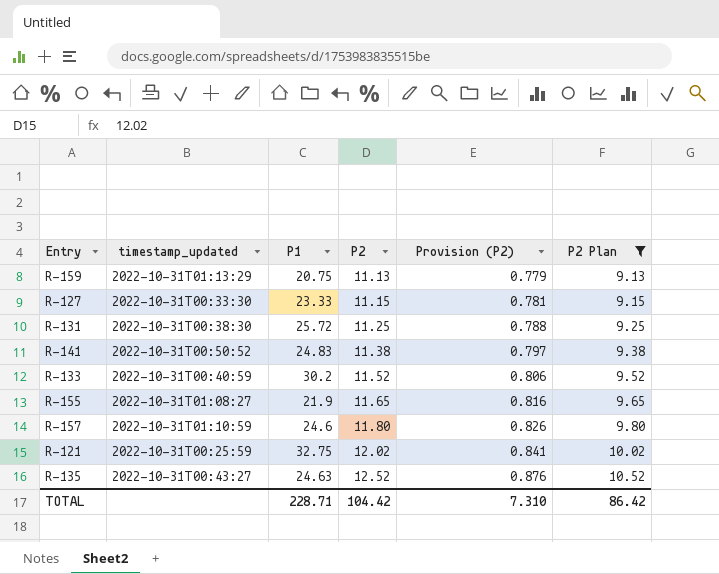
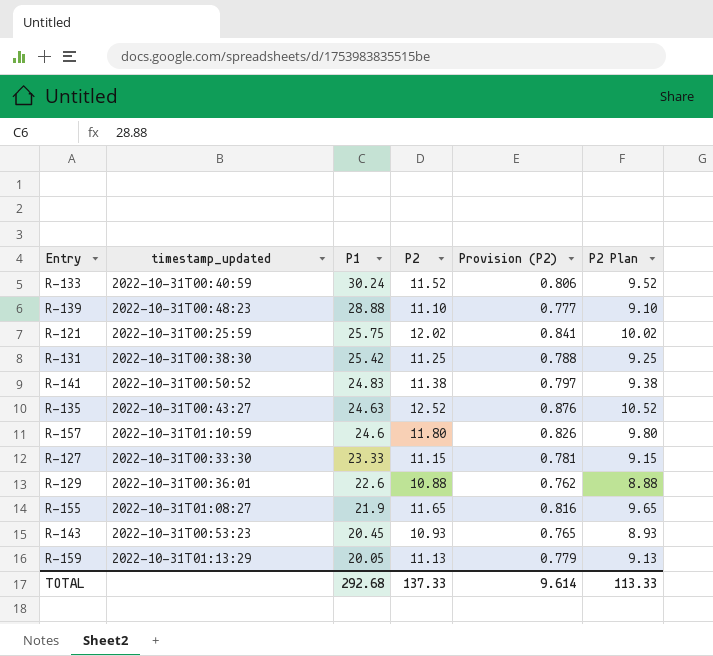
filter: P2 Plan >= 9.13 -> none
row order: P2 ascending -> P1 descending
R-133 | P1: 30.2 -> 30.24
R-121 | P1: 32.75 -> 25.75
R-131 | P1: 25.72 -> 25.42
R-159 | P1: 20.75 -> 20.05
TOTAL | P1: 228.71 -> 292.68
TOTAL | P2: 104.42 -> 137.33
TOTAL | Provision (P2): 7.310 -> 9.614
TOTAL | P2 Plan: 86.42 -> 113.33

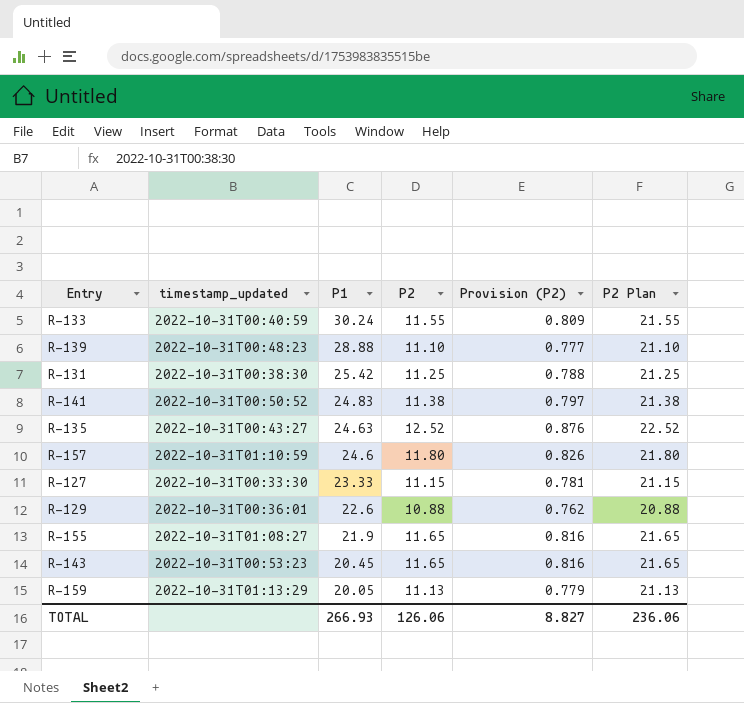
column P2 Plan | formula: [P2] - 2 -> [P2] + 10
row R-121: 2022-10-31T00:25:59 | 25.75 | 12.02 | 0.841 | 10.02 -> none
R-133 | P2: 11.52 -> 11.55
R-133 | Provision (P2): 0.806 -> 0.809
R-143 | P2: 10.93 -> 11.65
R-143 | Provision (P2): 0.765 -> 0.816
TOTAL | P1: 292.68 -> 266.93
TOTAL | P2: 137.33 -> 126.06
TOTAL | Provision (P2): 9.614 -> 8.827
TOTAL | P2 Plan: 113.33 -> 236.06

